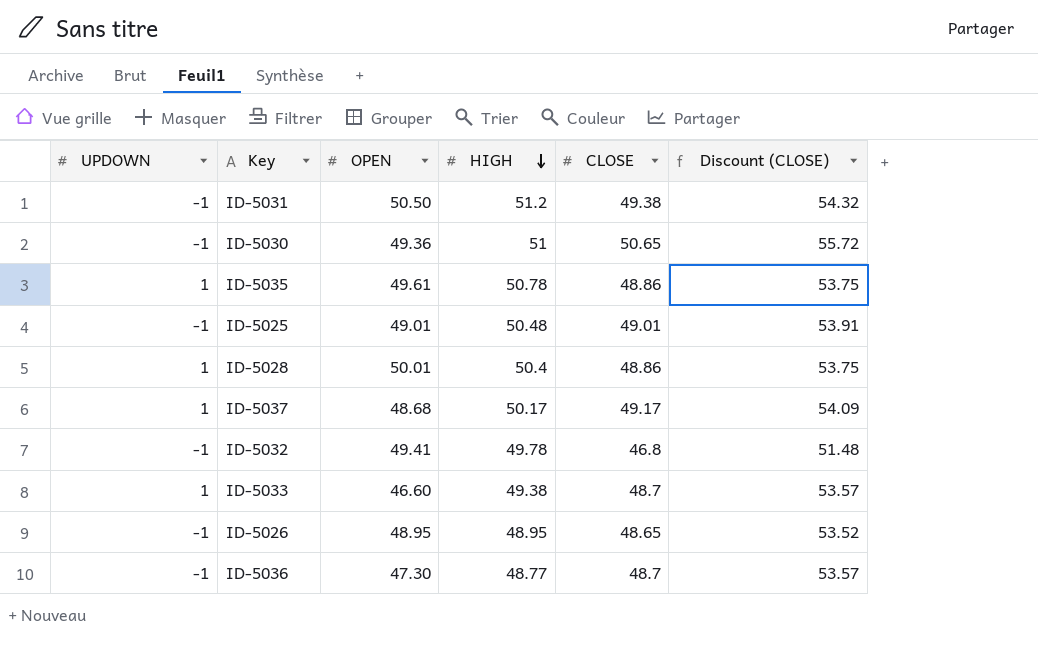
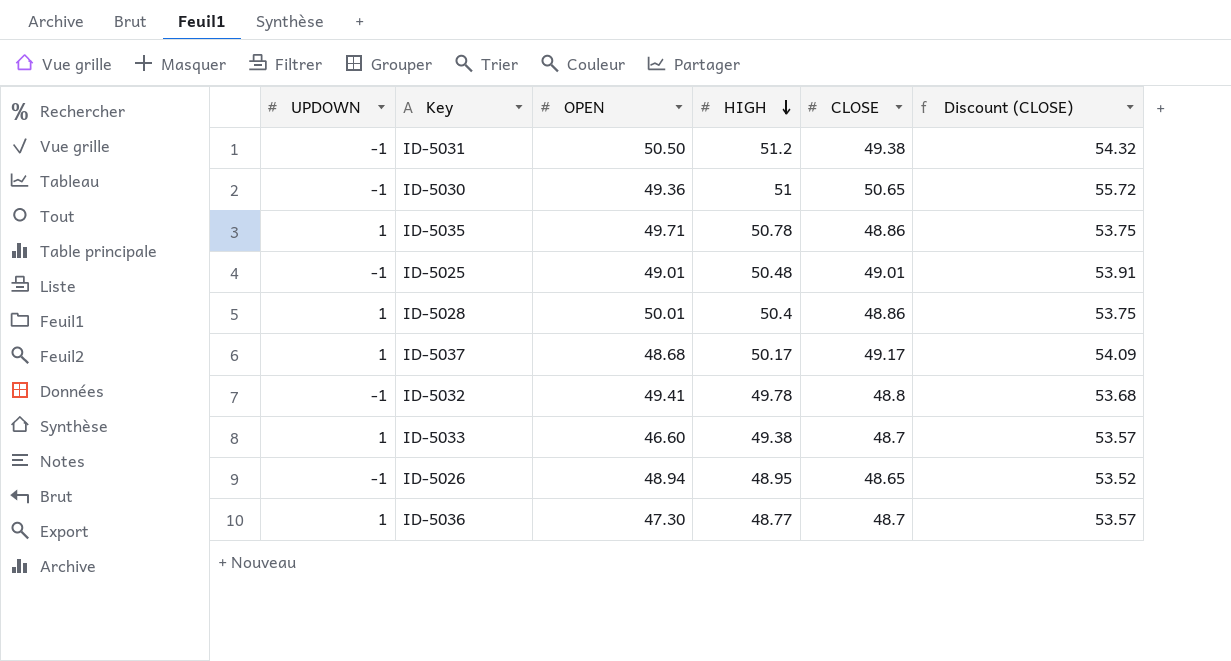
ID-5035 | OPEN: 49.61 -> 49.71
ID-5032 | CLOSE: 46.8 -> 48.8
ID-5032 | Discount (CLOSE): 51.48 -> 53.68
ID-5026 | OPEN: 48.95 -> 48.94
ID-5036 | UPDOWN: -1 -> 1

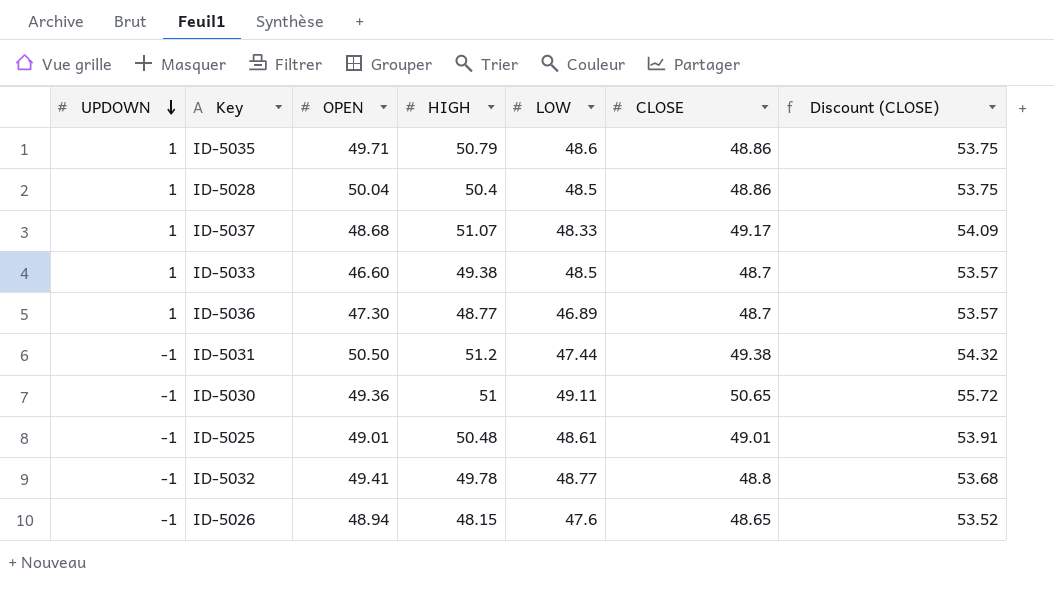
row order: HIGH descending -> UPDOWN descending
column LOW | position: none -> 5
ID-5035 | HIGH: 50.78 -> 50.79
ID-5028 | OPEN: 50.01 -> 50.04
ID-5037 | HIGH: 50.17 -> 51.07
ID-5026 | HIGH: 48.95 -> 48.15

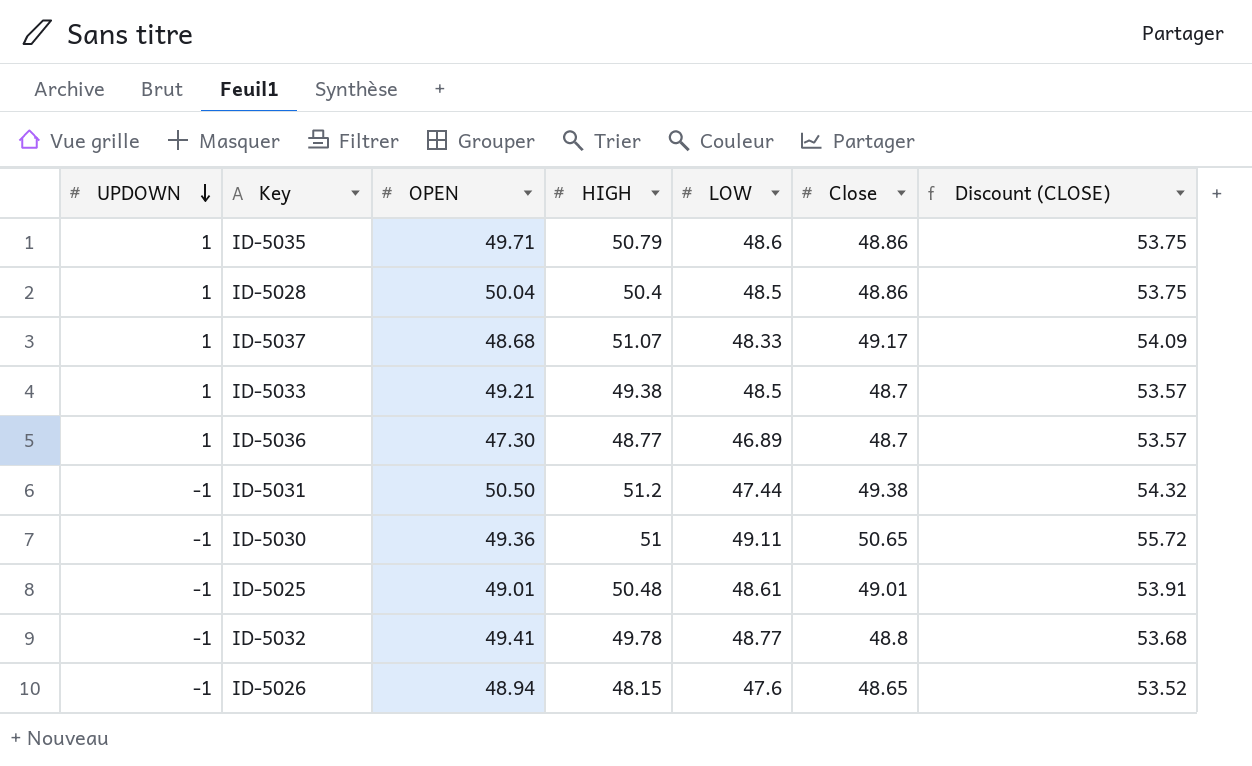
column name: CLOSE -> Close
ID-5033 | OPEN: 46.60 -> 49.21

